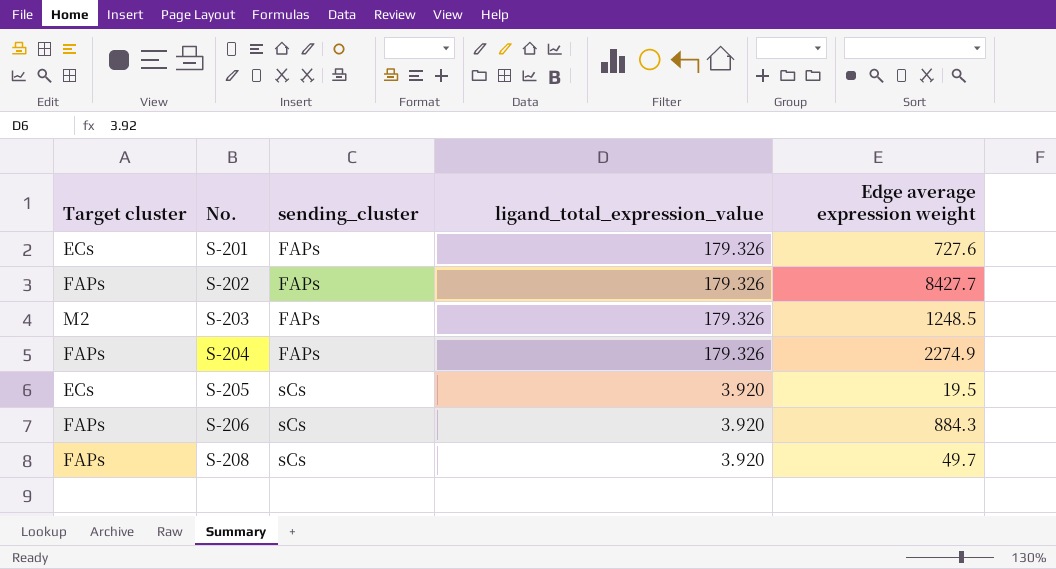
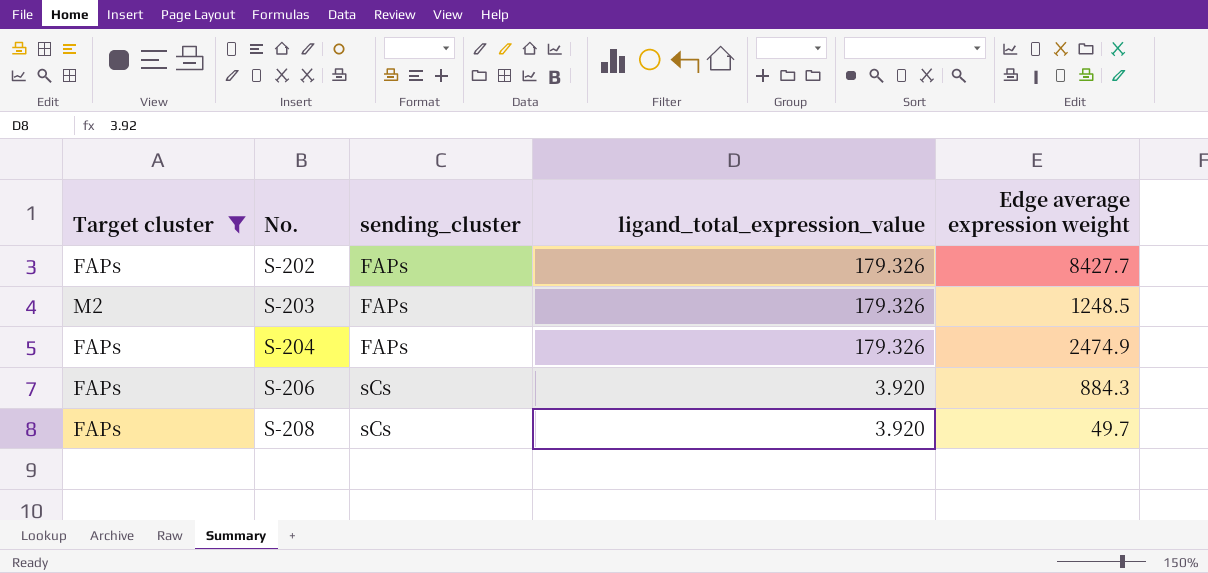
filter: none -> Target cluster != ECs
S-204 | Edge average expression weight: 2274.9 -> 2474.9

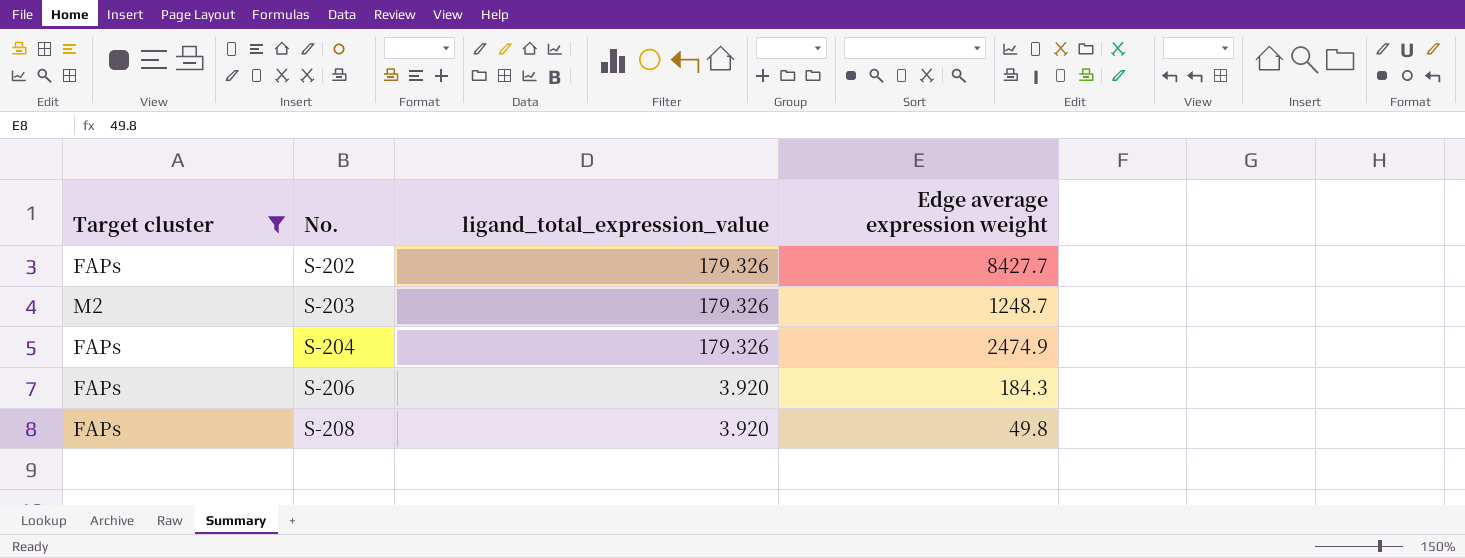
column sending_cluster | position: 3 -> none
S-203 | Edge average expression weight: 1248.5 -> 1248.7
S-206 | Edge average expression weight: 884.3 -> 184.3
S-208 | Edge average expression weight: 49.7 -> 49.8

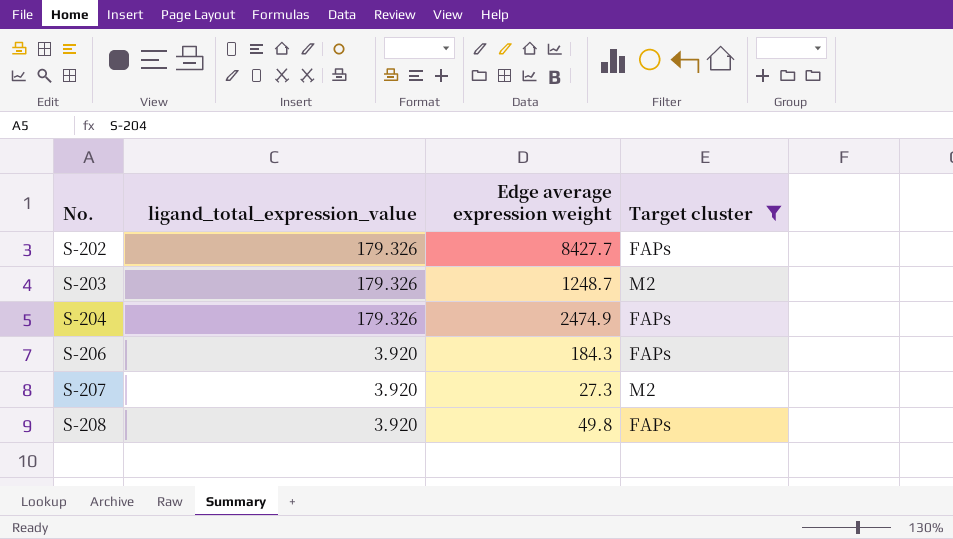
column Target cluster | position: 1 -> 4
row S-207: none -> 3.920 | 27.3 | M2

